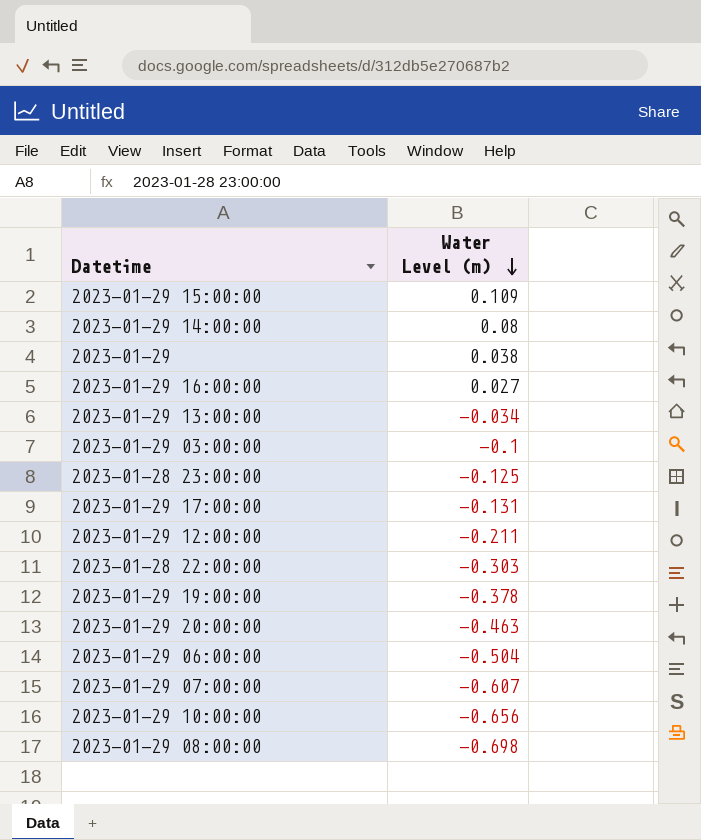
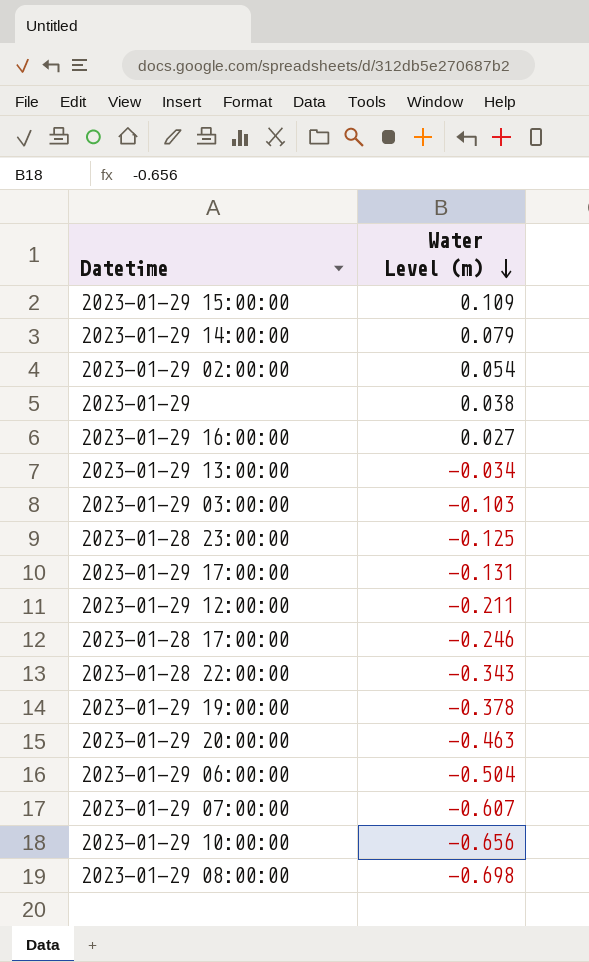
2023-01-29 14:00:00 | Water Level (m): 0.08 -> 0.079
row 2023-01-29 02:00:00: none -> 0.054
2023-01-29 03:00:00 | Water Level (m): -0.1 -> -0.103
row 2023-01-28 17:00:00: none -> -0.246
2023-01-28 22:00:00 | Water Level (m): -0.303 -> -0.343

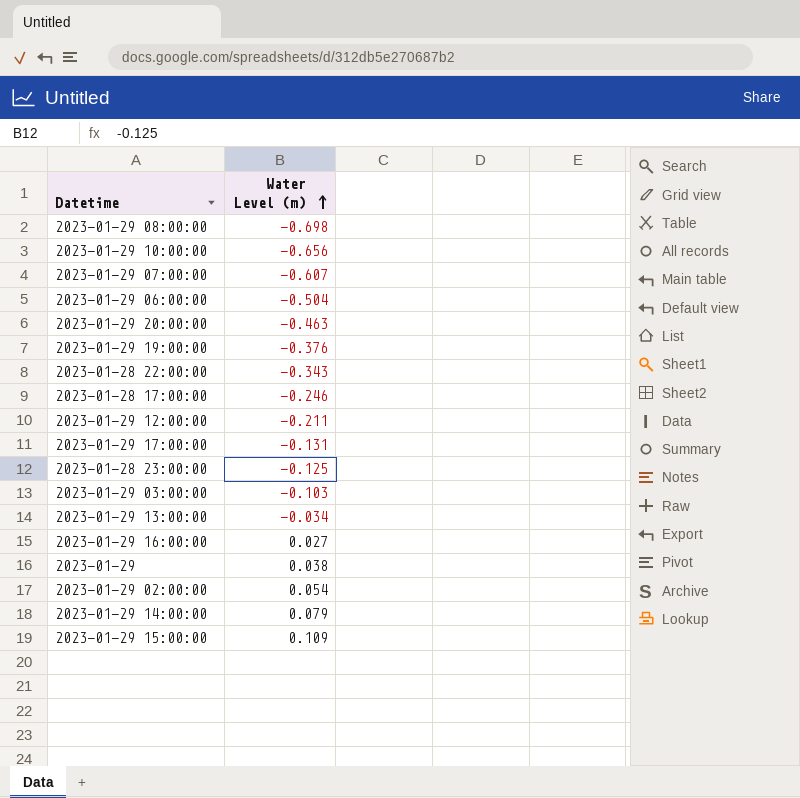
row order: Water Level (m) descending -> Water Level (m) ascending
2023-01-29 19:00:00 | Water Level (m): -0.378 -> -0.376

